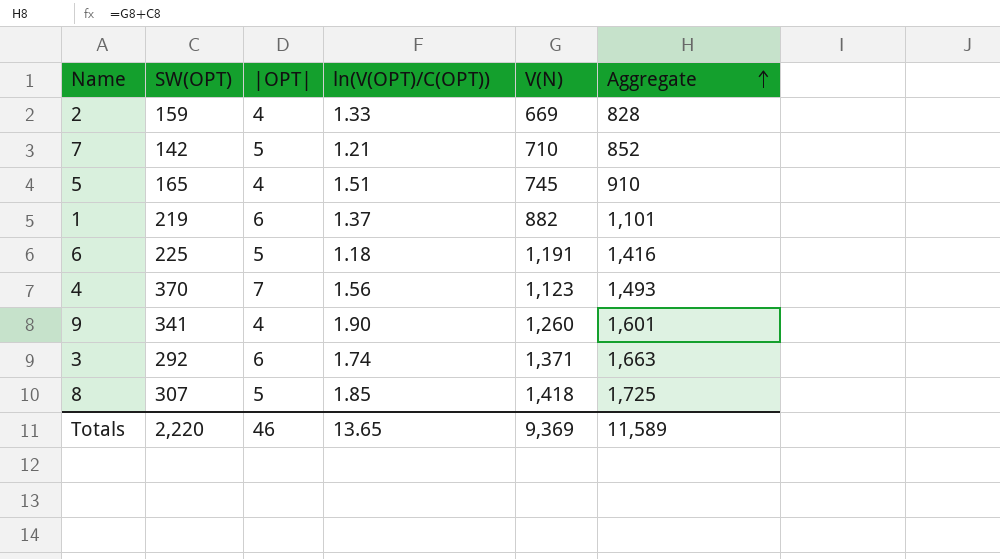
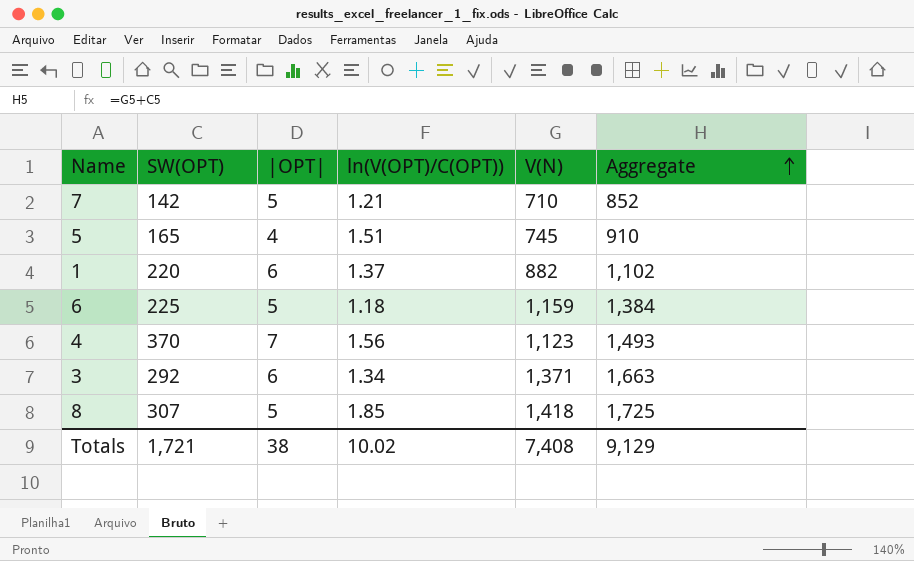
row 2: 159 | 4 | 1.33 | 669 | 828 -> none
row 9: 341 | 4 | 1.90 | 1,260 | 1,601 -> none
1 | SW(OPT): 219 -> 220
1 | Aggregate: 1,101 -> 1,102
6 | V(N): 1,191 -> 1,159
6 | Aggregate: 1,416 -> 1,384
3 | ln(V(OPT)/C(OPT)): 1.74 -> 1.34
Totals | SW(OPT): 2,220 -> 1,721
Totals | |OPT|: 46 -> 38
Totals | ln(V(OPT)/C(OPT)): 13.65 -> 10.02
Totals | V(N): 9,369 -> 7,408
Totals | Aggregate: 11,589 -> 9,129

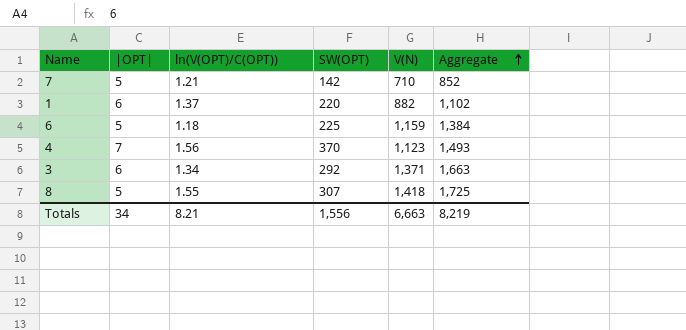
column SW(OPT) | position: 2 -> 4
row 5: 165 | 4 | 1.51 | 745 | 910 -> none
8 | ln(V(OPT)/C(OPT)): 1.85 -> 1.55
Totals | |OPT|: 38 -> 34
Totals | ln(V(OPT)/C(OPT)): 10.02 -> 8.21
Totals | SW(OPT): 1,721 -> 1,556
Totals | V(N): 7,408 -> 6,663
Totals | Aggregate: 9,129 -> 8,219

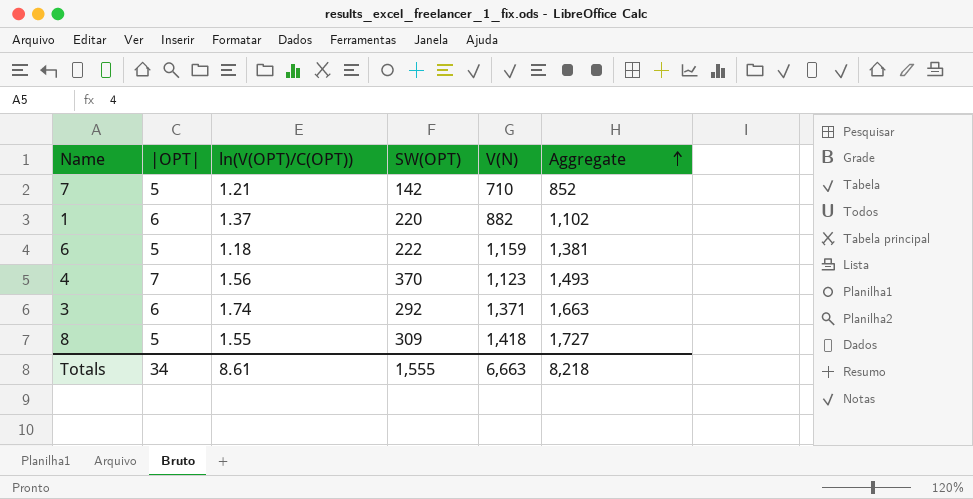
6 | SW(OPT): 225 -> 222
6 | Aggregate: 1,384 -> 1,381
3 | ln(V(OPT)/C(OPT)): 1.34 -> 1.74
8 | SW(OPT): 307 -> 309
8 | Aggregate: 1,725 -> 1,727
Totals | ln(V(OPT)/C(OPT)): 8.21 -> 8.61
Totals | SW(OPT): 1,556 -> 1,555
Totals | Aggregate: 8,219 -> 8,218

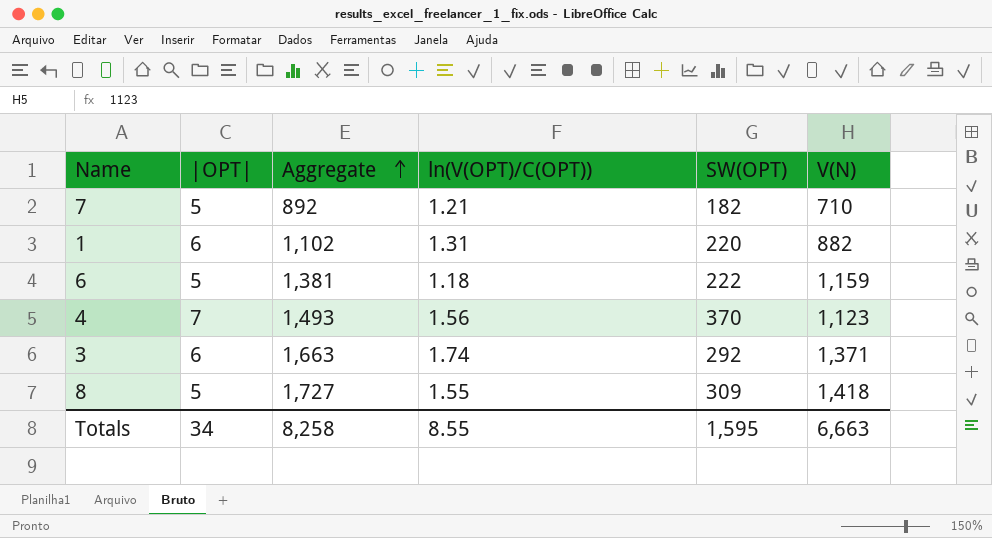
column Aggregate | position: 6 -> 3
7 | Aggregate: 852 -> 892
7 | SW(OPT): 142 -> 182
1 | ln(V(OPT)/C(OPT)): 1.37 -> 1.31
Totals | Aggregate: 8,218 -> 8,258
Totals | ln(V(OPT)/C(OPT)): 8.61 -> 8.55
Totals | SW(OPT): 1,555 -> 1,595

